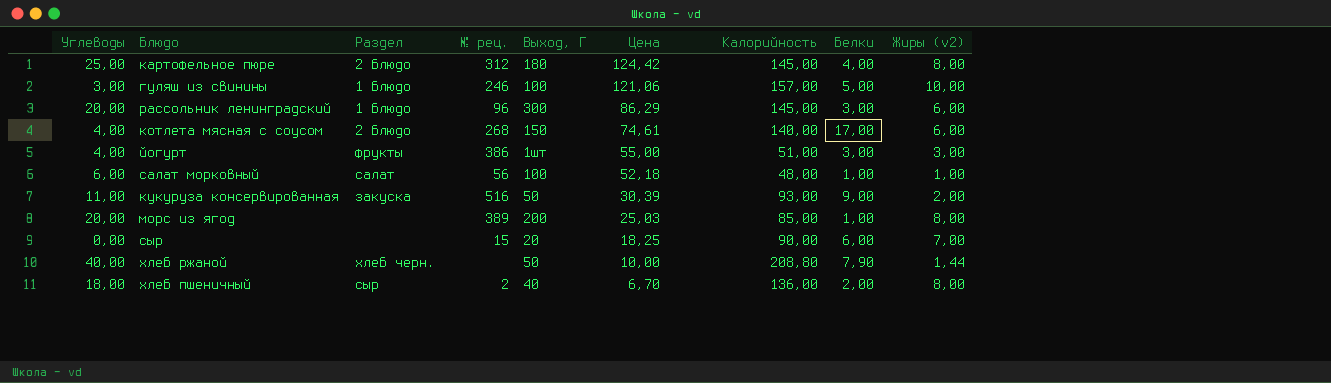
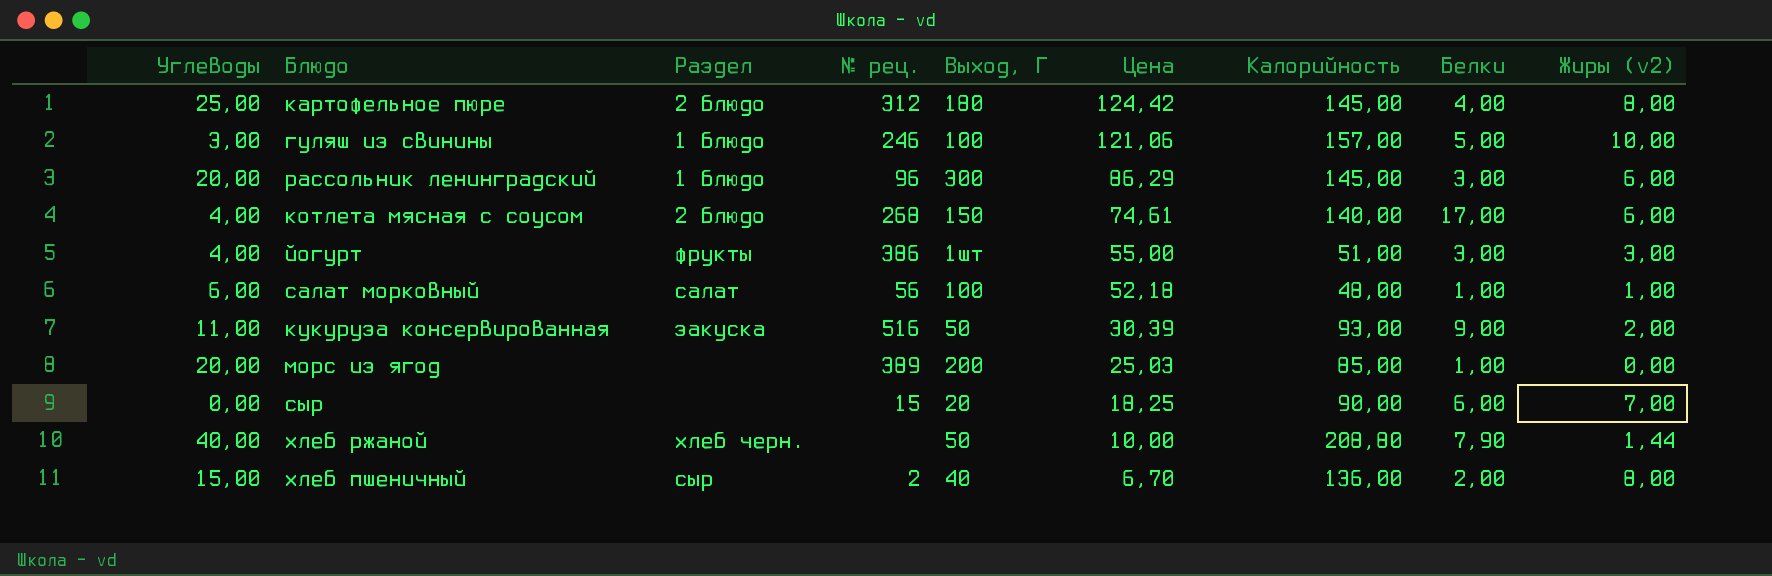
морс из ягод | Жиры (v2): 8,00 -> 0,00
хлеб пшеничный | Углеводы: 18,00 -> 15,00

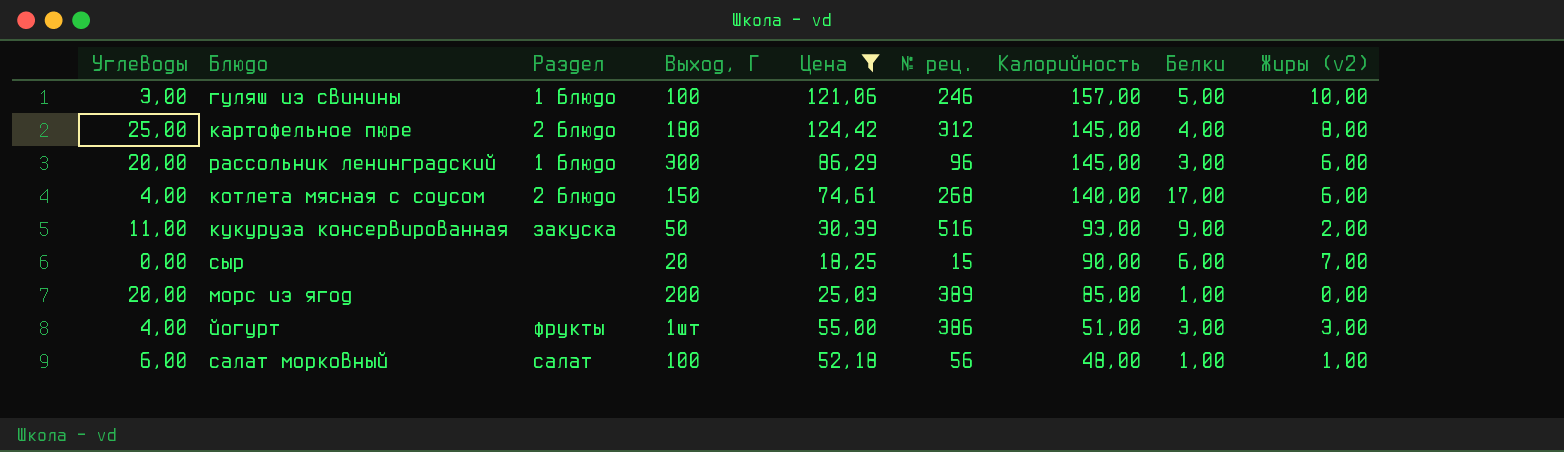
filter: none -> Цена >= 18,25
row order: Цена descending -> Калорийность descending
column № рец. | position: 4 -> 6

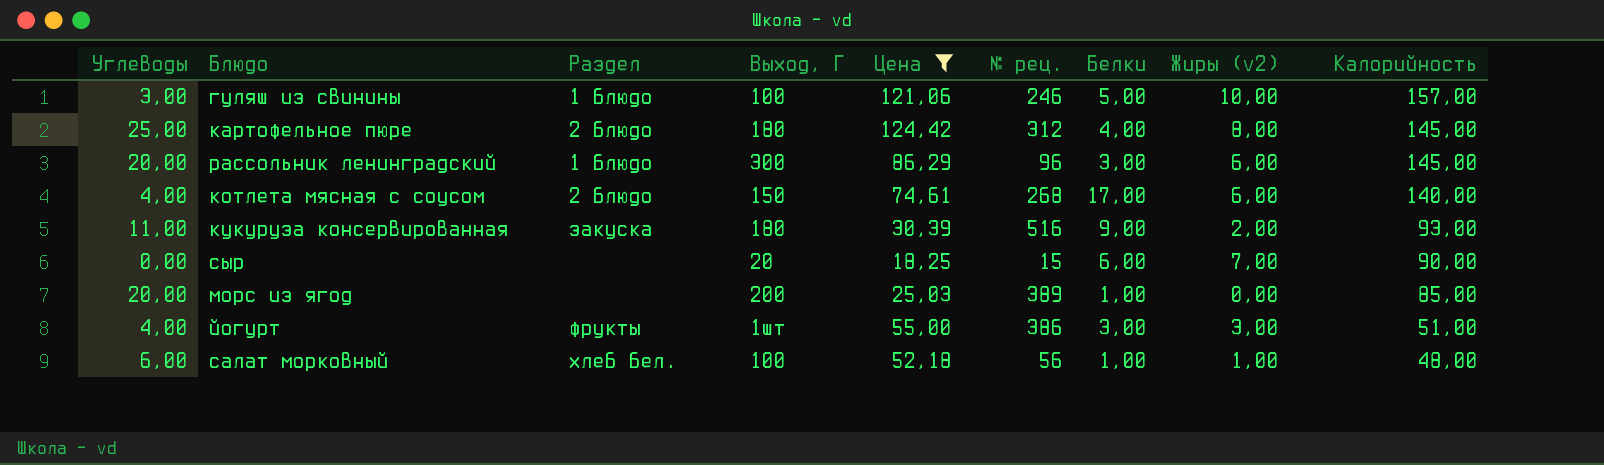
column Калорийность | position: 7 -> 9
кукуруза консервированная | Выход, Г: 50 -> 180
салат морковный | Раздел: салат -> хлеб бел.

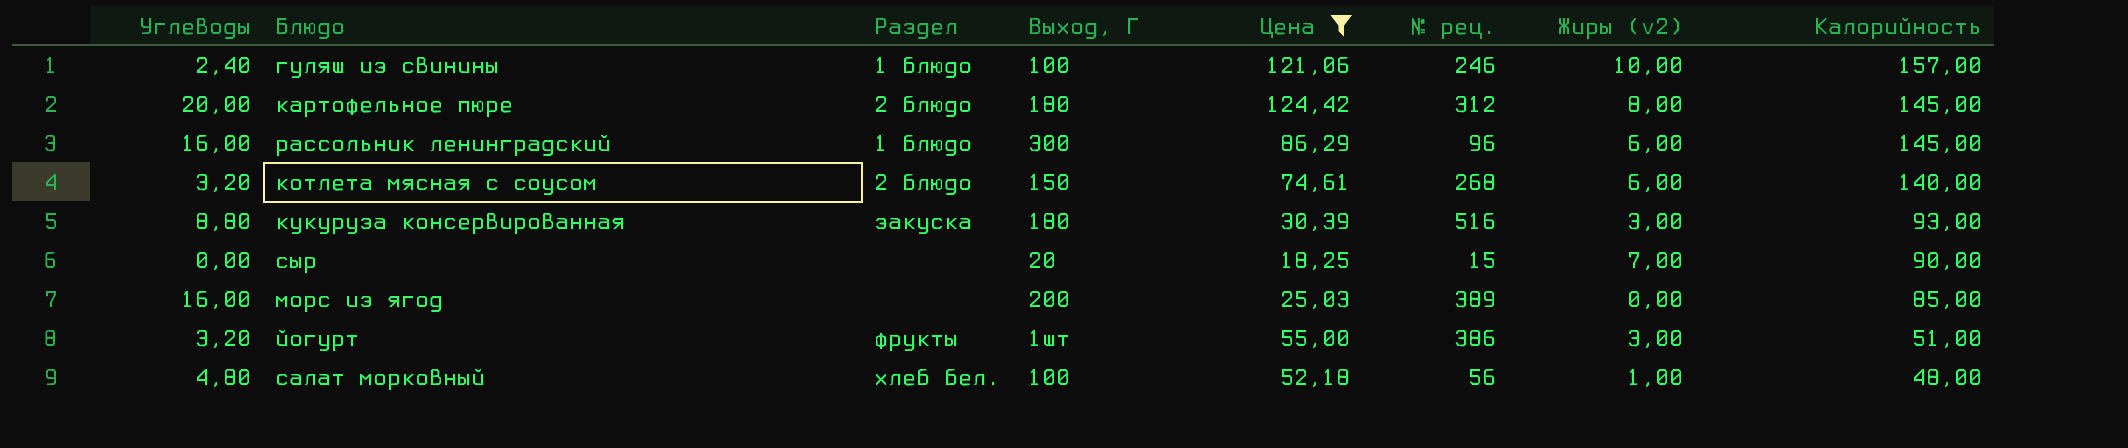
column Белки | position: 7 -> none
гуляш из свинины | Углеводы: 3,00 -> 2,40
картофельное пюре | Углеводы: 25,00 -> 20,00
рассольник ленинградский | Углеводы: 20,00 -> 16,00
котлета мясная с соусом | Углеводы: 4,00 -> 3,20
кукуруза консервированная | Углеводы: 11,00 -> 8,80
кукуруза консервированная | Жиры (v2): 2,00 -> 3,00
морс из ягод | Углеводы: 20,00 -> 16,00
йогурт | Углеводы: 4,00 -> 3,20
салат морковный | Углеводы: 6,00 -> 4,80

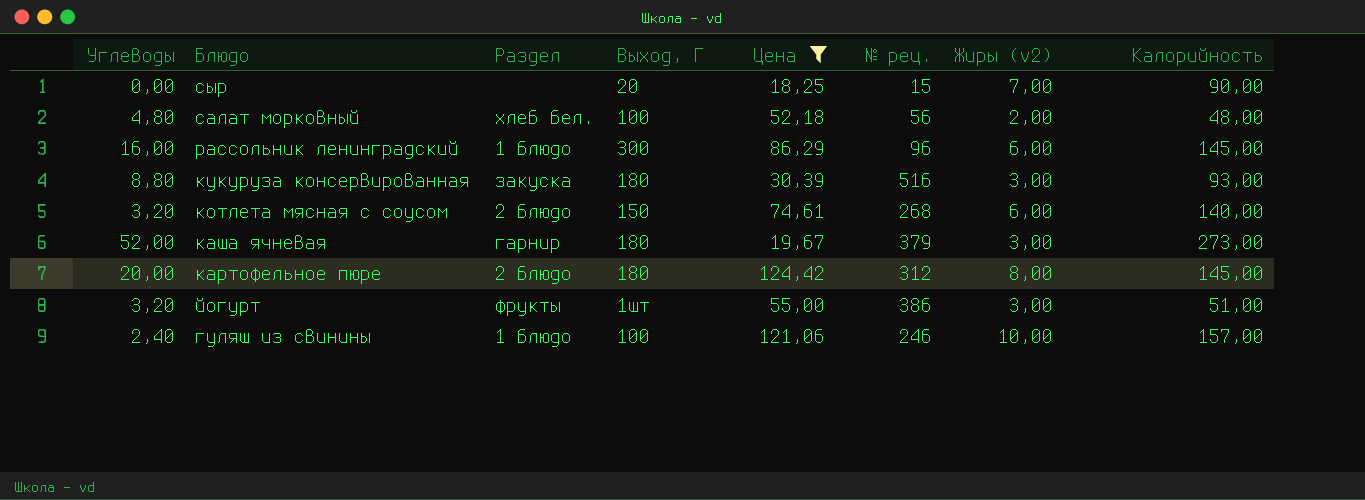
row order: Калорийность descending -> Блюдо descending
row морс из ягод: 16,00 | none | 200 | 25,03 | 389 | 0,00 | 85,00 -> none
салат морковный | Жиры (v2): 1,00 -> 2,00
row каша ячневая: none -> 52,00 | гарнир | 180 | 19,67 | 379 | 3,00 | 273,00

